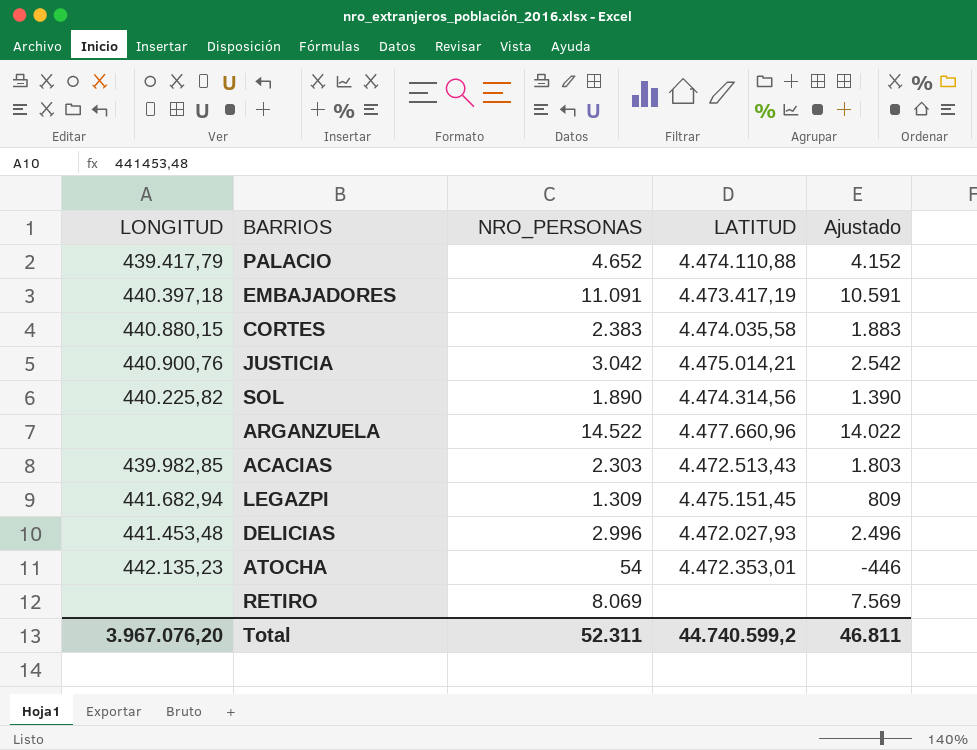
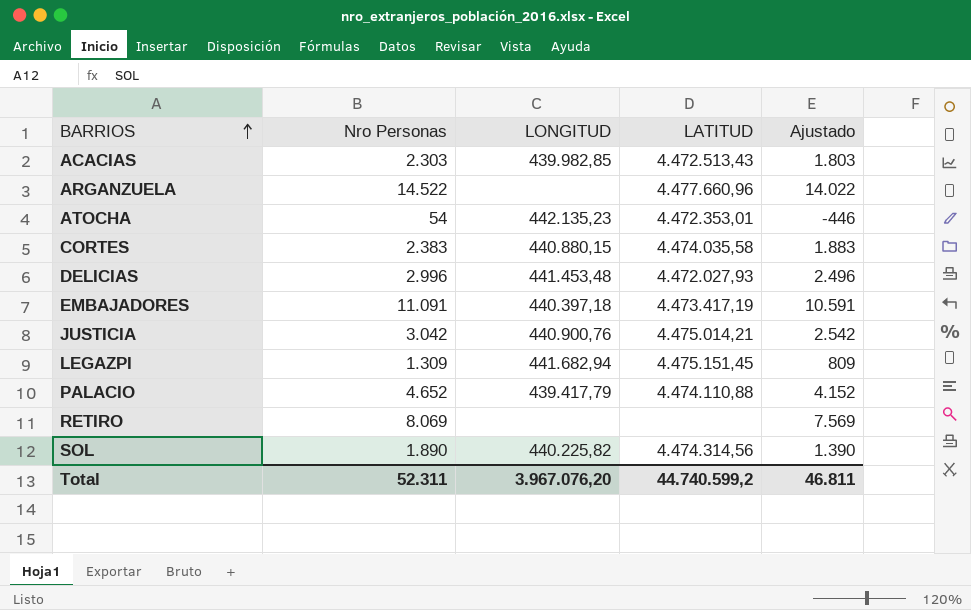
row order: none -> BARRIOS ascending
column name: NRO_PERSONAS -> Nro Personas
column LONGITUD | position: 1 -> 3

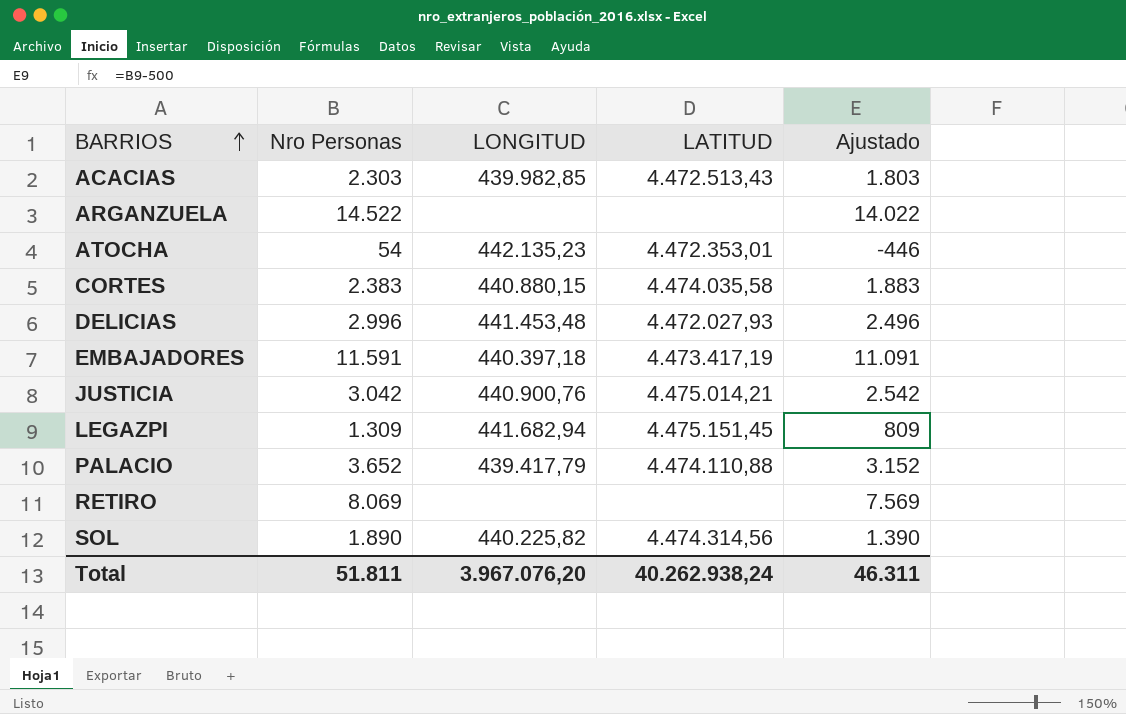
ARGANZUELA | LATITUD: 4.477.660,96 -> none
EMBAJADORES | Nro Personas: 11.091 -> 11.591
EMBAJADORES | Ajustado: 10.591 -> 11.091
PALACIO | Nro Personas: 4.652 -> 3.652
PALACIO | Ajustado: 4.152 -> 3.152
Total | Nro Personas: 52.311 -> 51.811
Total | LATITUD: 44.740.599,2 -> 40.262.938,24
Total | Ajustado: 46.811 -> 46.311

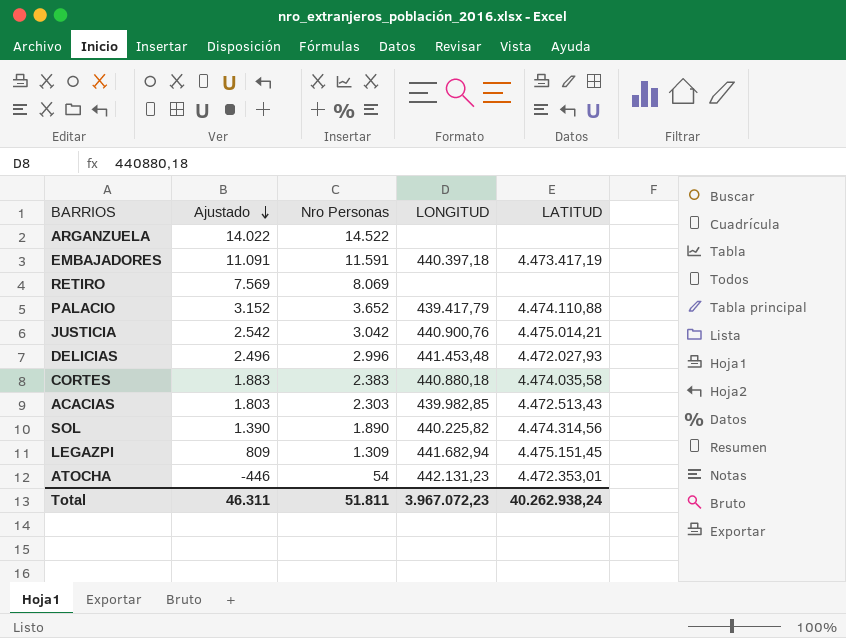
row order: BARRIOS ascending -> Ajustado descending
column Ajustado | position: 5 -> 2
CORTES | LONGITUD: 440.880,15 -> 440.880,18
ATOCHA | LONGITUD: 442.135,23 -> 442.131,23
Total | LONGITUD: 3.967.076,20 -> 3.967.072,23

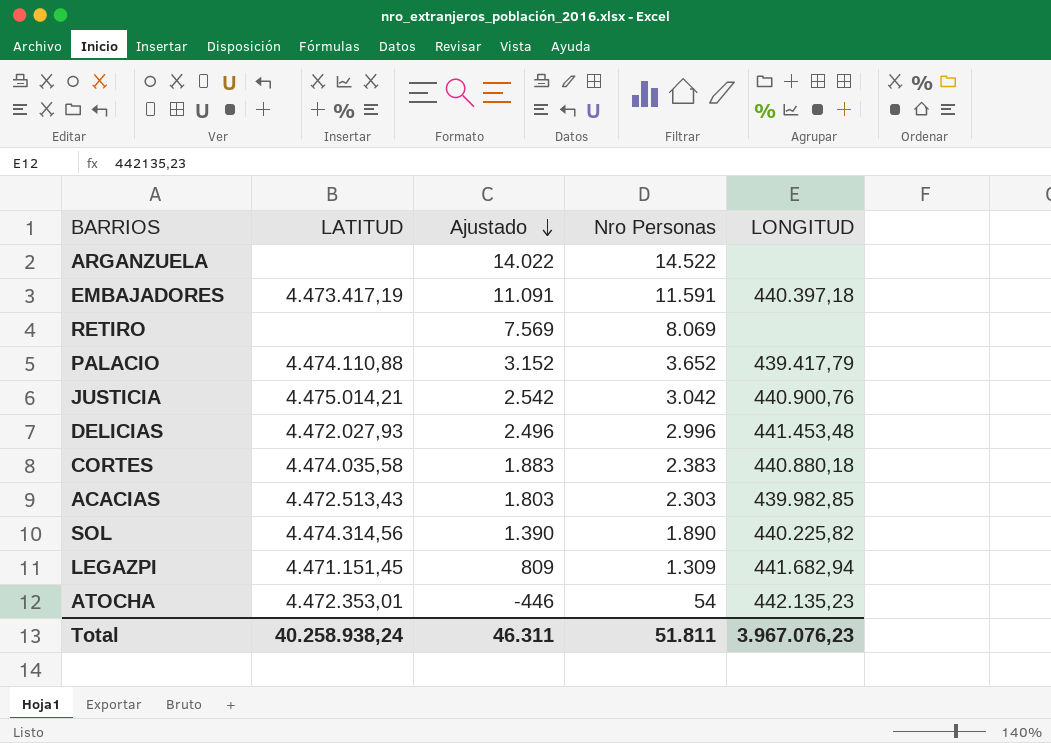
column LATITUD | position: 5 -> 2
LEGAZPI | LATITUD: 4.475.151,45 -> 4.471.151,45
ATOCHA | LONGITUD: 442.131,23 -> 442.135,23
Total | LATITUD: 40.262.938,24 -> 40.258.938,24
Total | LONGITUD: 3.967.072,23 -> 3.967.076,23

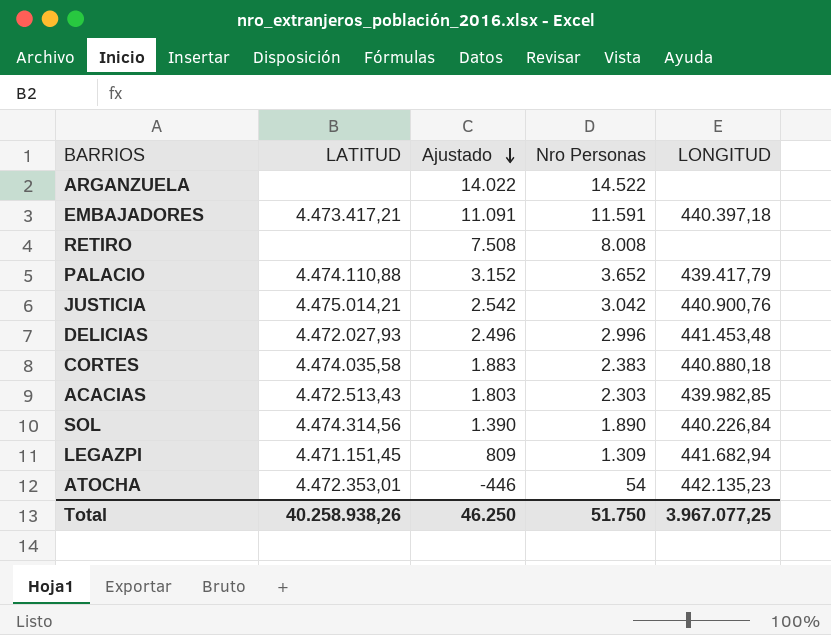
EMBAJADORES | LATITUD: 4.473.417,19 -> 4.473.417,21
RETIRO | Ajustado: 7.569 -> 7.508
RETIRO | Nro Personas: 8.069 -> 8.008
SOL | LONGITUD: 440.225,82 -> 440.226,84
Total | LATITUD: 40.258.938,24 -> 40.258.938,26
Total | Ajustado: 46.311 -> 46.250
Total | Nro Personas: 51.811 -> 51.750
Total | LONGITUD: 3.967.076,23 -> 3.967.077,25

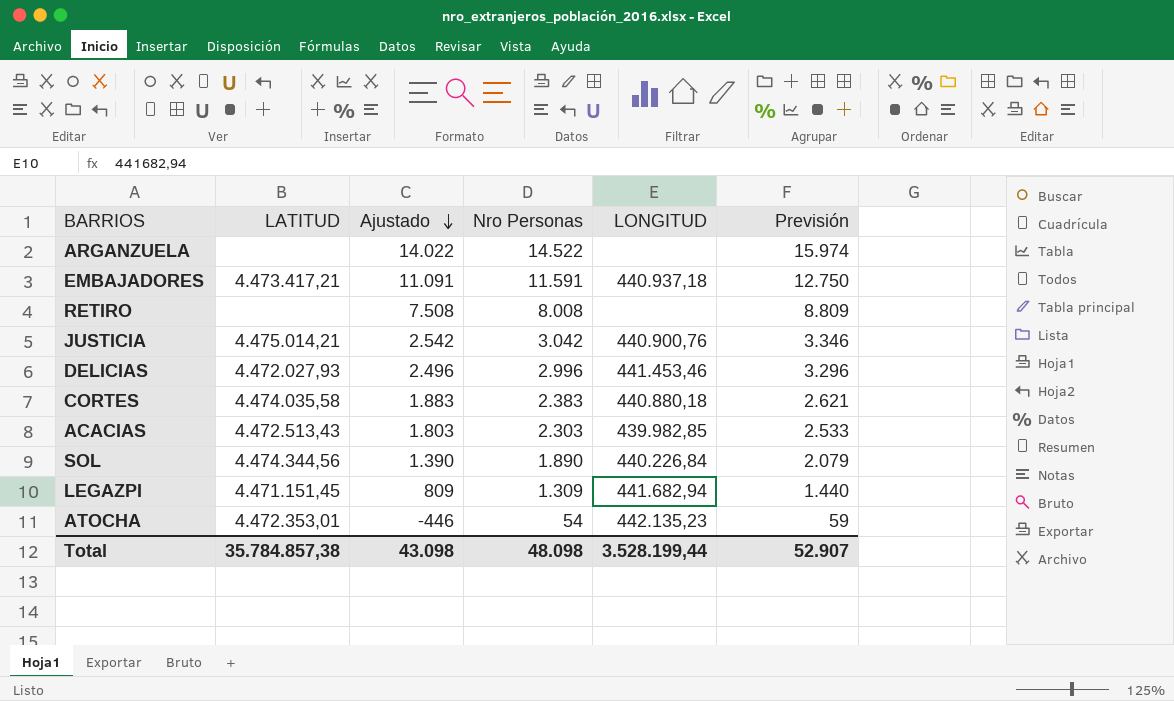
column Previsión | formula: none -> [Nro Personas] * 1,1
row PALACIO: 4.474.110,88 | 3.152 | 3.652 | 439.417,79 -> none
EMBAJADORES | LONGITUD: 440.397,18 -> 440.937,18
DELICIAS | LONGITUD: 441.453,48 -> 441.453,46
SOL | LATITUD: 4.474.314,56 -> 4.474.344,56
Total | LATITUD: 40.258.938,26 -> 35.784.857,38
Total | Ajustado: 46.250 -> 43.098
Total | Nro Personas: 51.750 -> 48.098
Total | LONGITUD: 3.967.077,25 -> 3.528.199,44

